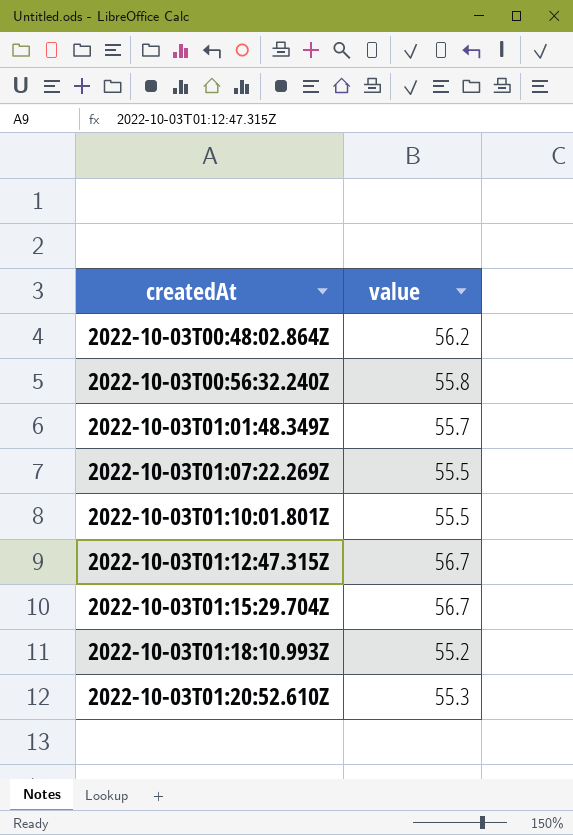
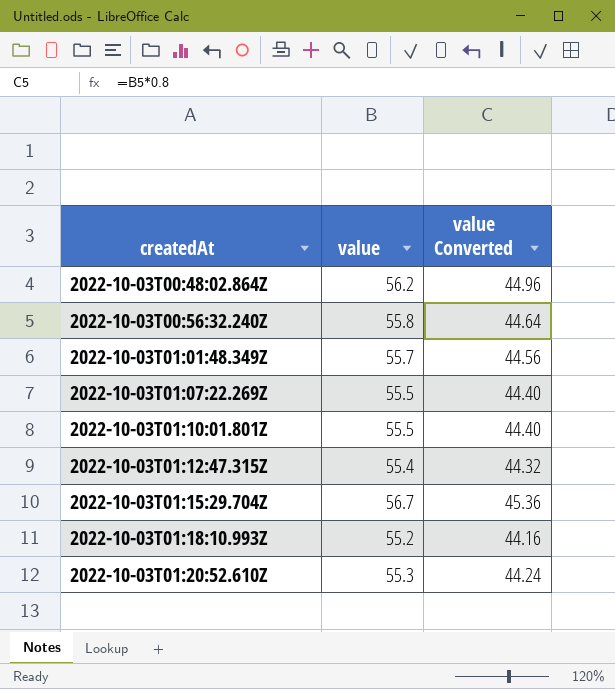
column value Converted | formula: none -> [value] * 0.8
2022-10-03T01:12:47.315Z | value: 56.7 -> 55.4

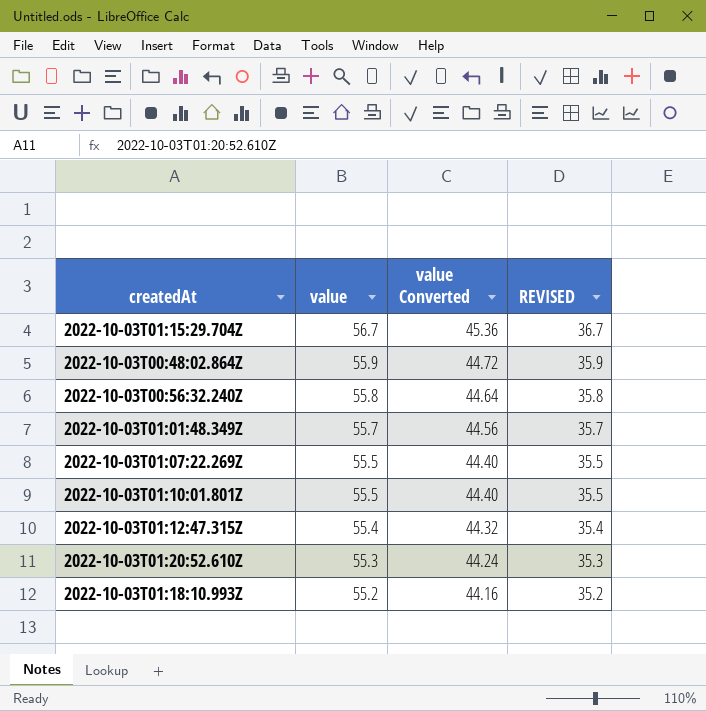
row order: createdAt ascending -> value descending
column REVISED | formula: none -> [value] - 20
2022-10-03T00:48:02.864Z | value: 56.2 -> 55.9
2022-10-03T00:48:02.864Z | value Converted: 44.96 -> 44.72

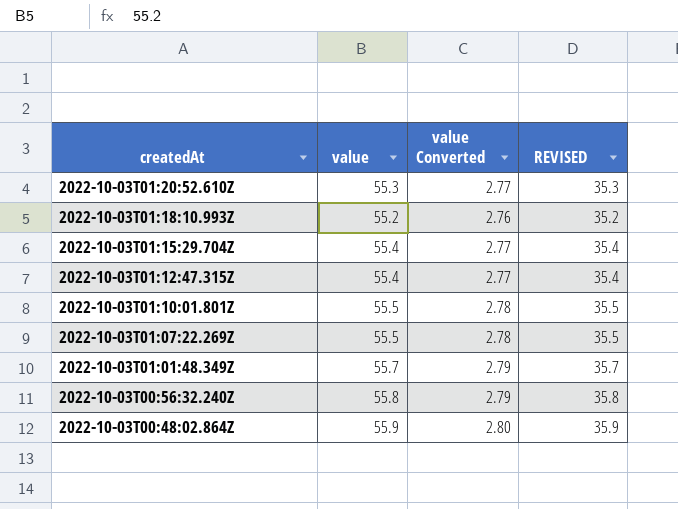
row order: value descending -> createdAt descending
column value Converted | formula: [value] * 0.8 -> [value] * 0.05
2022-10-03T01:15:29.704Z | value: 56.7 -> 55.4
2022-10-03T01:15:29.704Z | REVISED: 36.7 -> 35.4

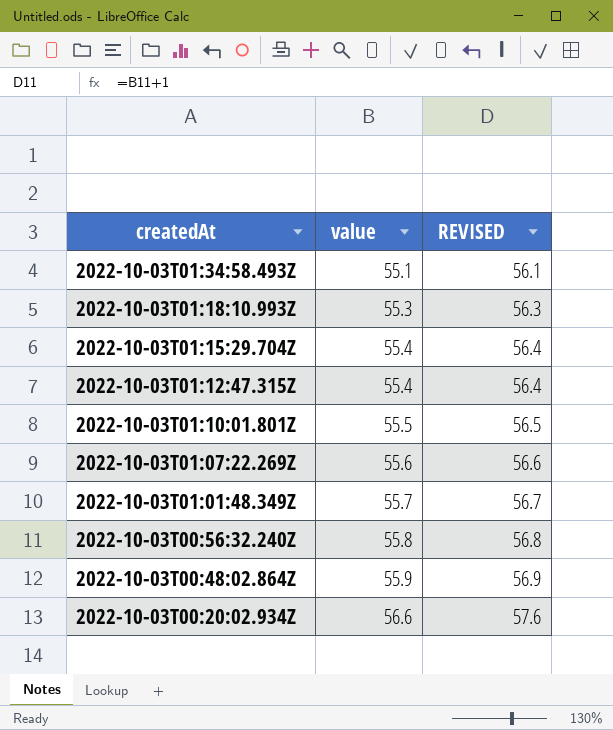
column value Converted | formula: [value] * 0.05 -> none
column REVISED | formula: [value] - 20 -> [value] + 1
row 2022-10-03T01:20:52.610Z: 55.3 | 2.77 | 35.3 -> none
row 2022-10-03T01:34:58.493Z: none -> 55.1 | 56.1
2022-10-03T01:18:10.993Z | value: 55.2 -> 55.3
2022-10-03T01:07:22.269Z | value: 55.5 -> 55.6
row 2022-10-03T00:20:02.934Z: none -> 56.6 | 57.6

